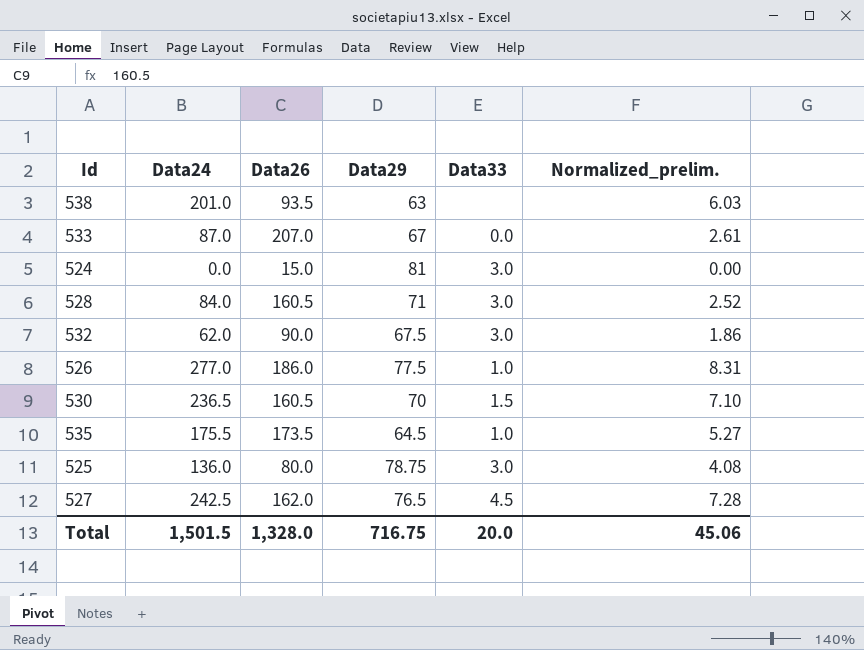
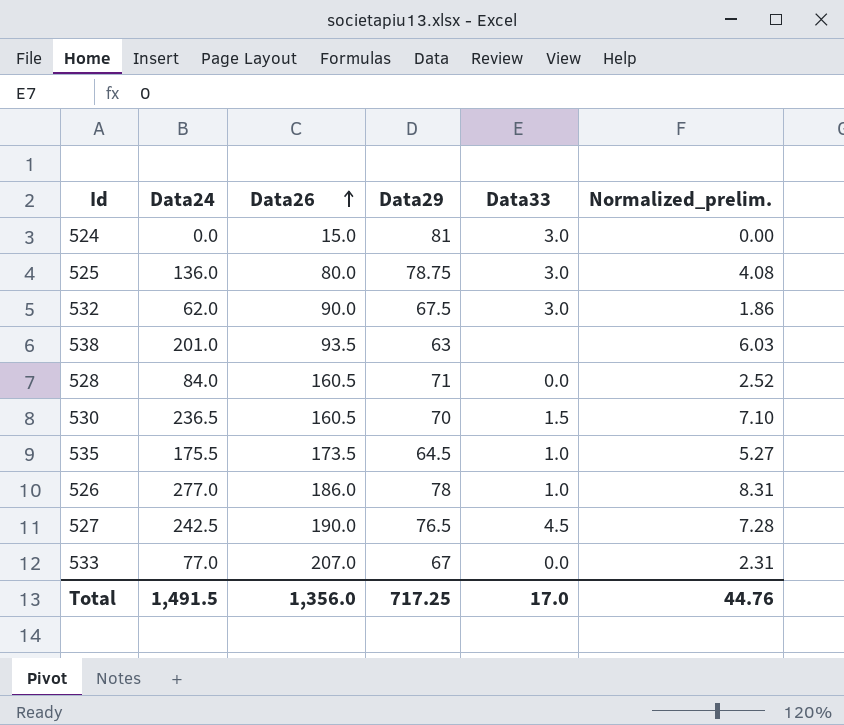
row order: none -> Data26 ascending
528 | Data33: 3.0 -> 0.0
526 | Data29: 77.5 -> 78
527 | Data26: 162.0 -> 190.0
533 | Data24: 87.0 -> 77.0
533 | Normalized_prelim.: 2.61 -> 2.31
Total | Data24: 1,501.5 -> 1,491.5
Total | Data26: 1,328.0 -> 1,356.0
Total | Data29: 716.75 -> 717.25
Total | Data33: 20.0 -> 17.0
Total | Normalized_prelim.: 45.06 -> 44.76

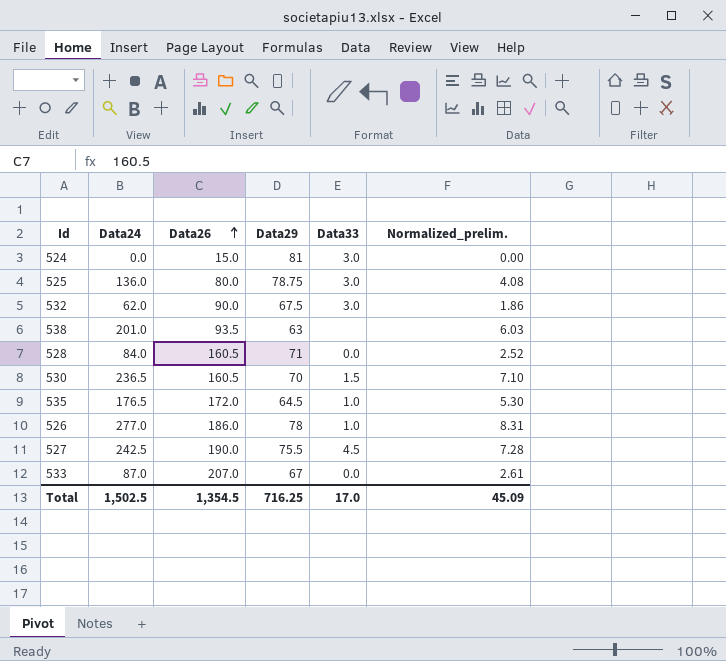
535 | Data24: 175.5 -> 176.5
535 | Data26: 173.5 -> 172.0
535 | Normalized_prelim.: 5.27 -> 5.30
527 | Data29: 76.5 -> 75.5
533 | Data24: 77.0 -> 87.0
533 | Normalized_prelim.: 2.31 -> 2.61
Total | Data24: 1,491.5 -> 1,502.5
Total | Data26: 1,356.0 -> 1,354.5
Total | Data29: 717.25 -> 716.25
Total | Normalized_prelim.: 44.76 -> 45.09

